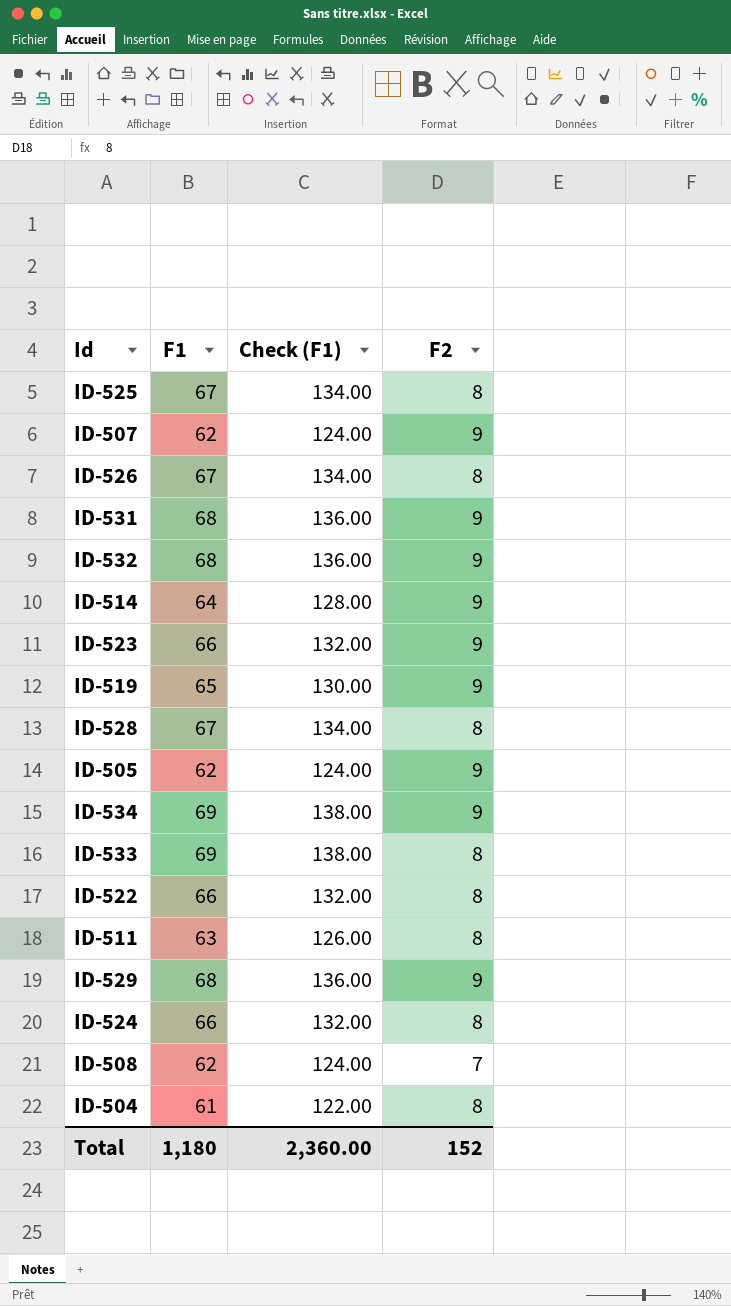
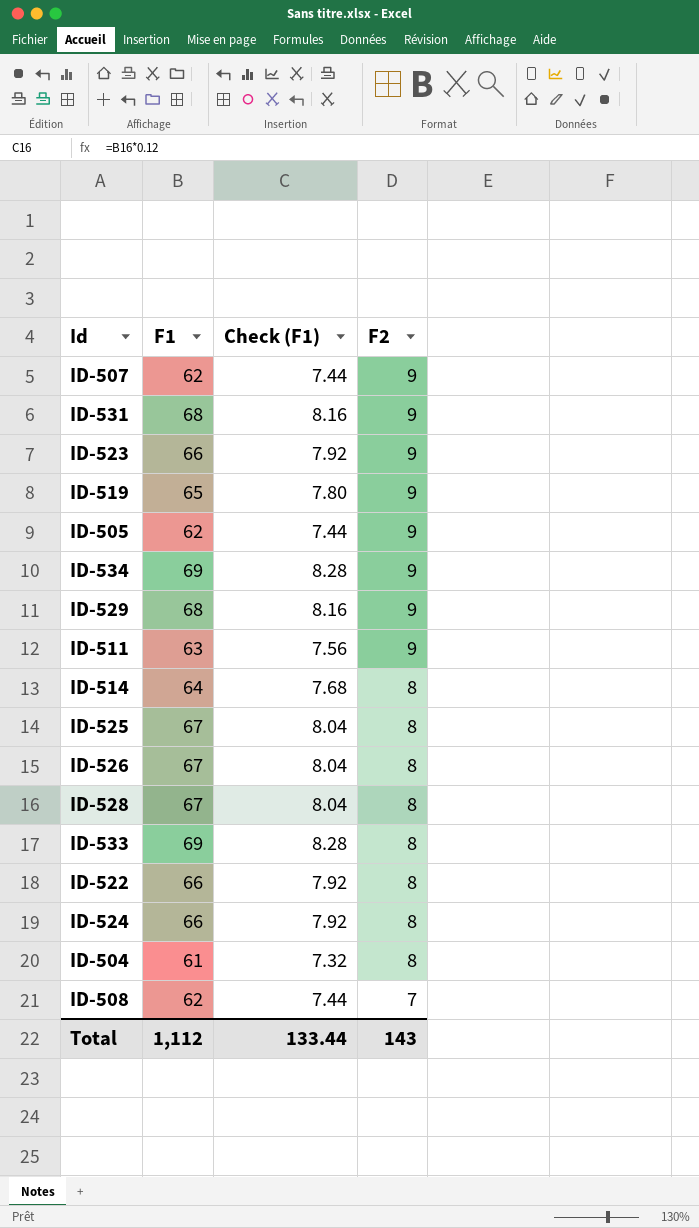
row order: none -> F2 descending
column Check (F1) | formula: [F1] * 2 -> [F1] * 0.12
row ID-532: 68 | 136.00 | 9 -> none
ID-511 | F2: 8 -> 9
ID-514 | F2: 9 -> 8
Total | F1: 1,180 -> 1,112
Total | Check (F1): 2,360.00 -> 133.44
Total | F2: 152 -> 143

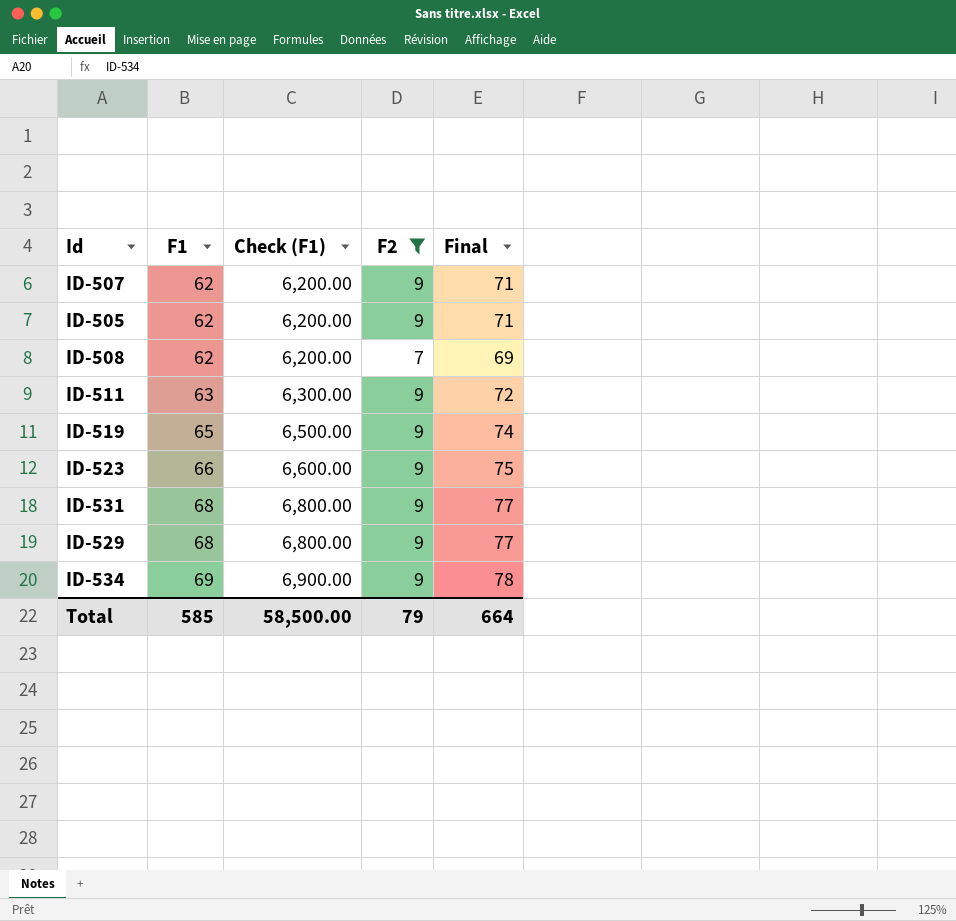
filter: none -> F2 != 8
row order: F2 descending -> F1 ascending
column Check (F1) | formula: [F1] * 0.12 -> [F1] * 100
column Final | formula: none -> [F1] + [F2]
Total | F1: 1,112 -> 585
Total | Check (F1): 133.44 -> 58,500.00
Total | F2: 143 -> 79

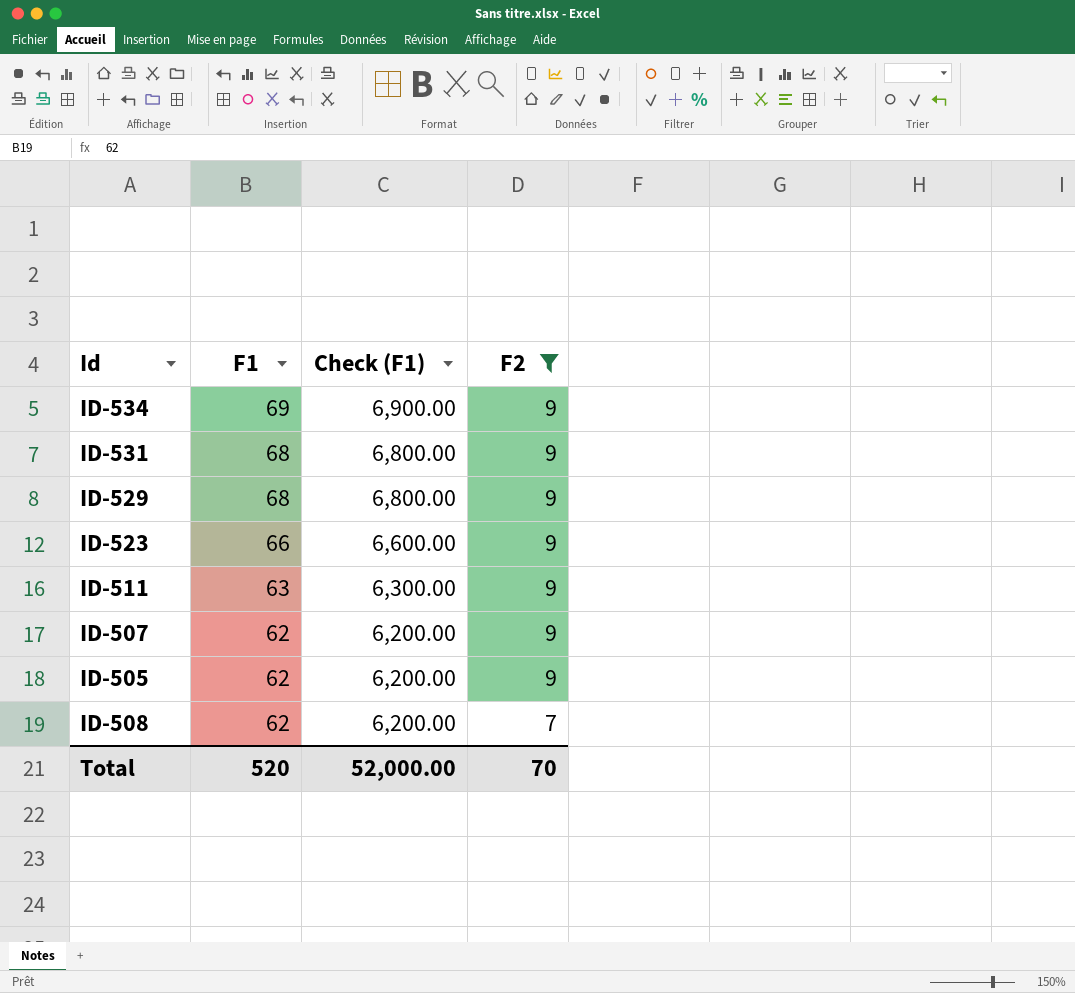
row order: F1 ascending -> F1 descending
column Final | formula: [F1] + [F2] -> none
row ID-519: 65 | 6,500.00 | 9 | 74 -> none
Total | F1: 585 -> 520
Total | Check (F1): 58,500.00 -> 52,000.00
Total | F2: 79 -> 70

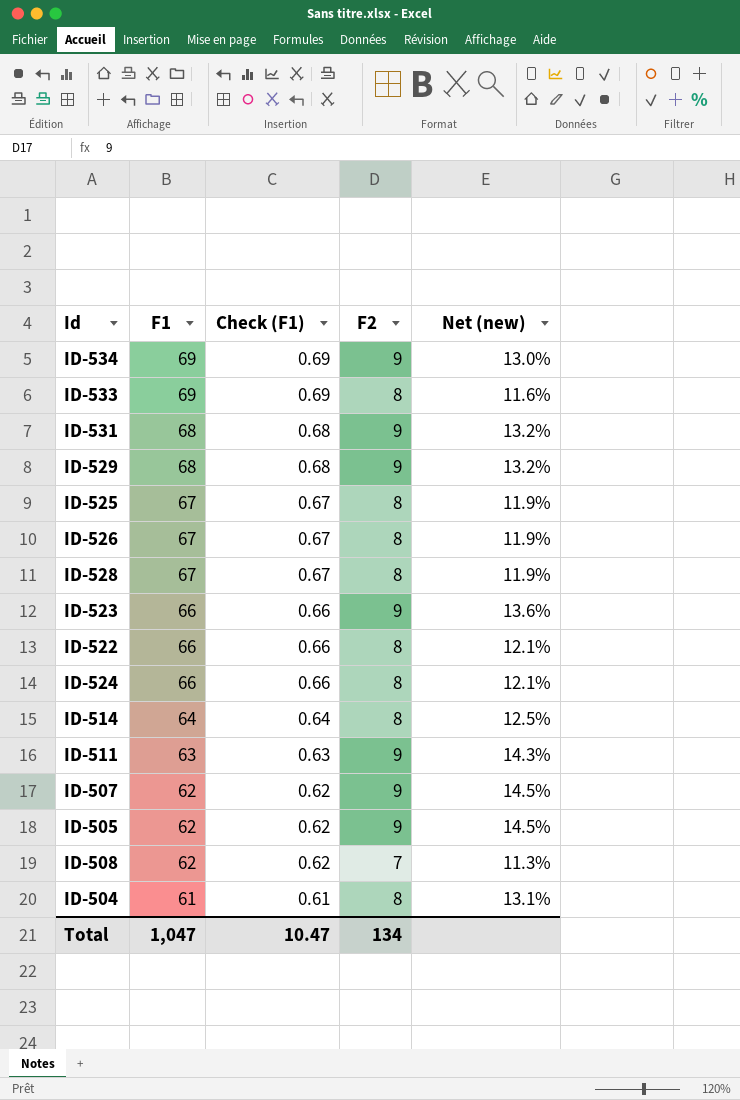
filter: F2 != 8 -> none
column Check (F1) | formula: [F1] * 100 -> [F1] * 0.01
column Net (new) | formula: none -> [F2] / [F1]
Total | F1: 520 -> 1,047
Total | Check (F1): 52,000.00 -> 10.47
Total | F2: 70 -> 134

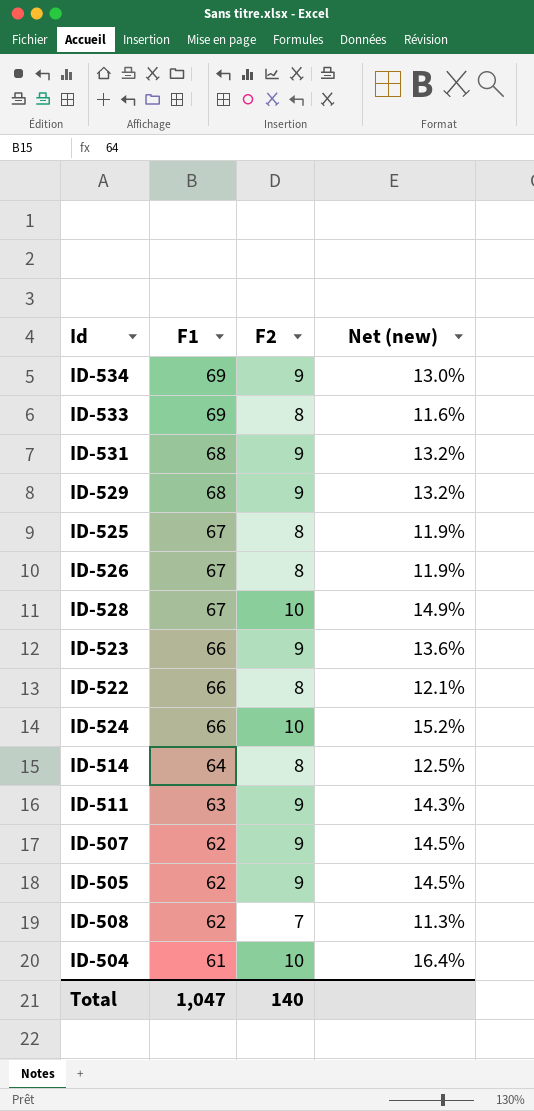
column Check (F1) | formula: [F1] * 0.01 -> none
ID-528 | F2: 8 -> 10
ID-528 | Net (new): 11.9% -> 14.9%
ID-524 | F2: 8 -> 10
ID-524 | Net (new): 12.1% -> 15.2%
ID-504 | F2: 8 -> 10
ID-504 | Net (new): 13.1% -> 16.4%
Total | F2: 134 -> 140

